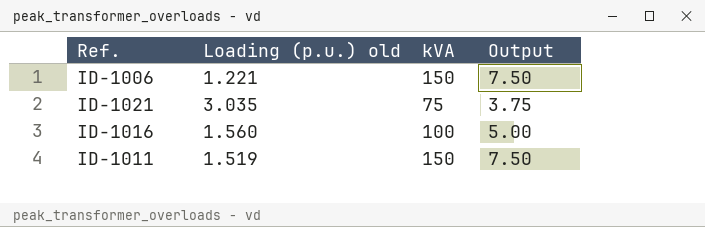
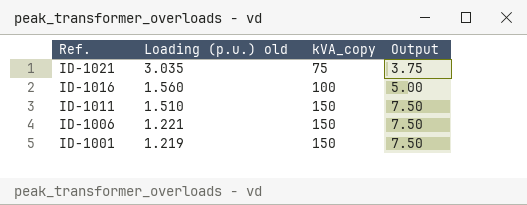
row order: none -> Ref. descending
column name: kVA -> kVA_copy
ID-1011 | Loading (p.u.) old: 1.519 -> 1.510
row ID-1001: none -> 1.219 | 150 | 7.50

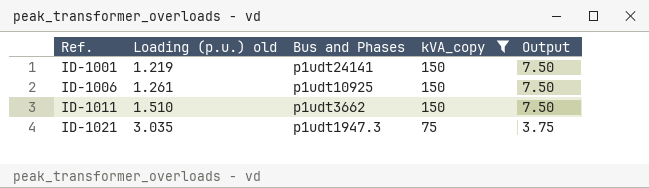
filter: none -> kVA_copy != 100
row order: Ref. descending -> Ref. ascending
column Bus and Phases | position: none -> 3
ID-1006 | Loading (p.u.) old: 1.221 -> 1.261

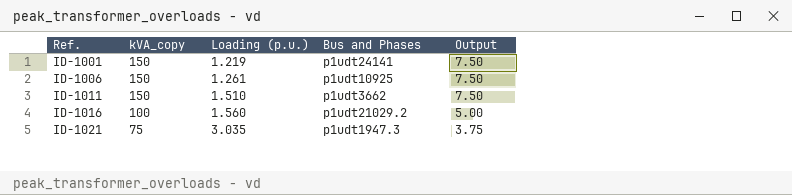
filter: kVA_copy != 100 -> none
column kVA_copy | position: 4 -> 2
column name: Loading (p.u.) old -> Loading (p.u.)

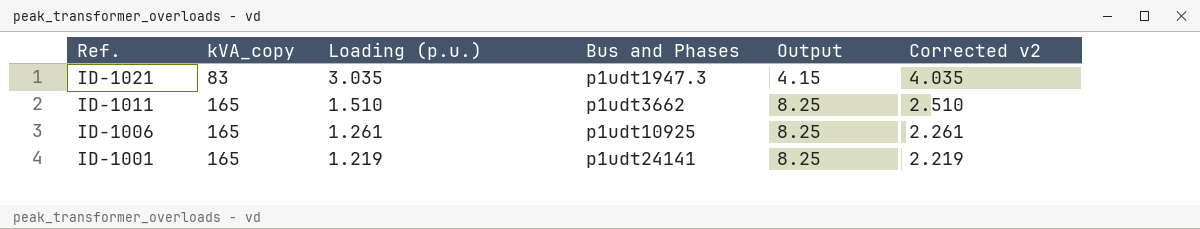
row order: Ref. ascending -> Ref. descending
column Corrected v2 | formula: none -> [Loading (p.u.)] + 1
row ID-1016: 100 | 1.560 | p1udt21029.2 | 5.00 -> none
ID-1021 | kVA_copy: 75 -> 83
ID-1021 | Output: 3.75 -> 4.15
ID-1011 | kVA_copy: 150 -> 165
ID-1011 | Output: 7.50 -> 8.25
ID-1006 | kVA_copy: 150 -> 165
ID-1006 | Output: 7.50 -> 8.25
ID-1001 | kVA_copy: 150 -> 165
ID-1001 | Output: 7.50 -> 8.25

